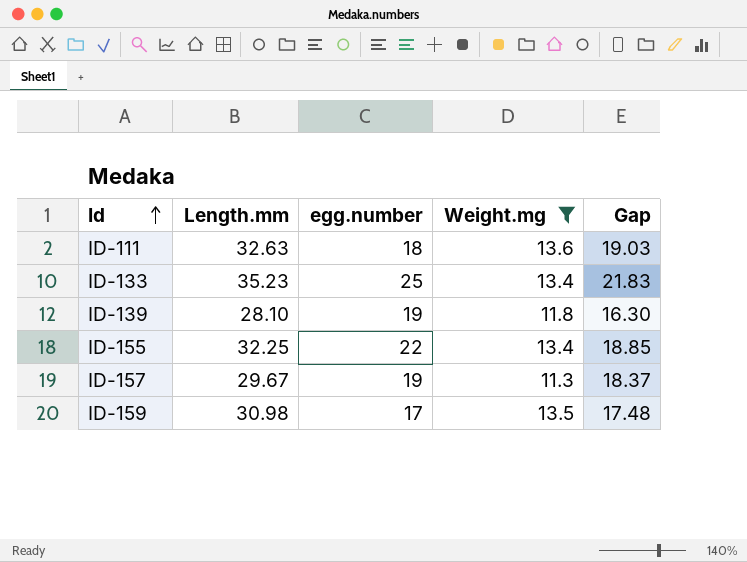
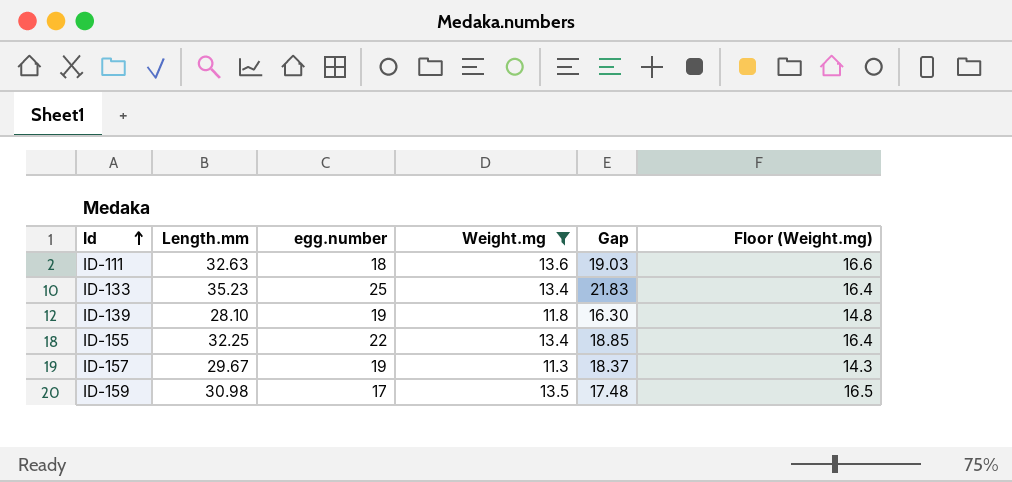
column Floor (Weight.mg) | formula: none -> [Weight.mg] + 3

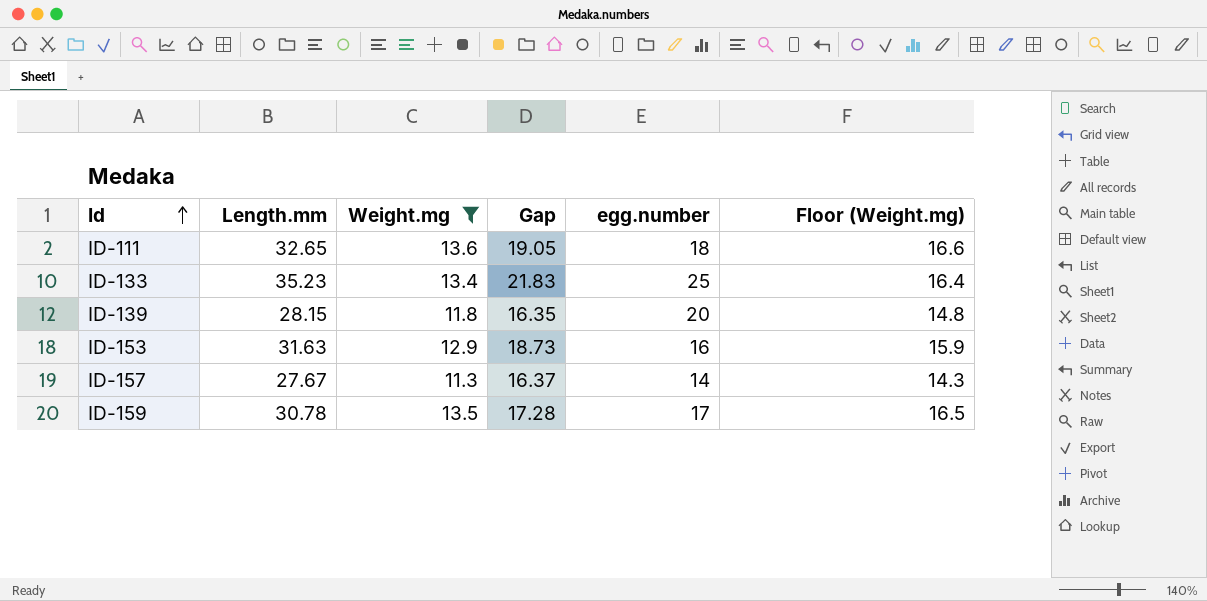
column egg.number | position: 3 -> 5
row ID-155: 32.25 | 22 | 13.4 | 18.85 | 16.4 -> none
ID-111 | Length.mm: 32.63 -> 32.65
ID-111 | Gap: 19.03 -> 19.05
ID-139 | Length.mm: 28.10 -> 28.15
ID-139 | Gap: 16.30 -> 16.35
ID-139 | egg.number: 19 -> 20
row ID-153: none -> 31.63 | 12.9 | 18.73 | 16 | 15.9
ID-157 | Length.mm: 29.67 -> 27.67
ID-157 | Gap: 18.37 -> 16.37
ID-157 | egg.number: 19 -> 14
ID-159 | Length.mm: 30.98 -> 30.78
ID-159 | Gap: 17.48 -> 17.28

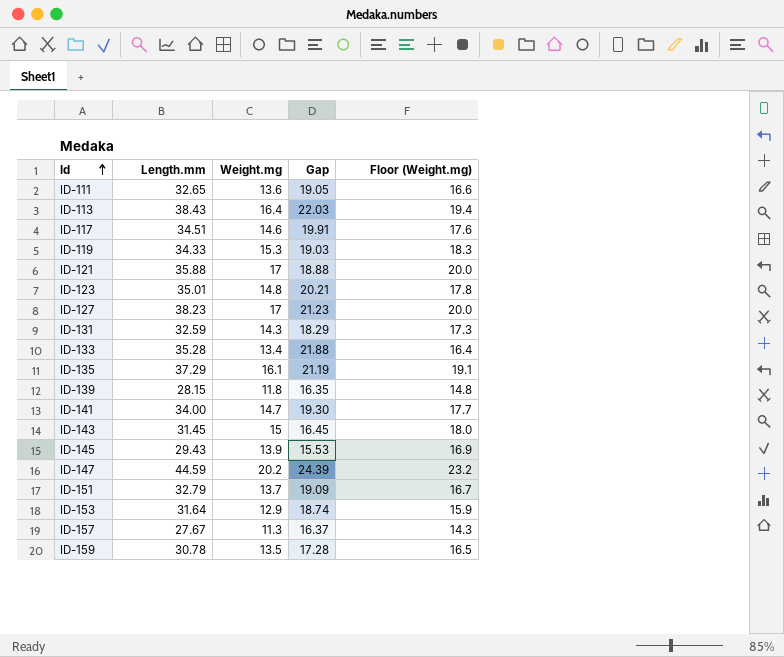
filter: Weight.mg <= 13.6 -> none
column egg.number | position: 5 -> none
ID-133 | Length.mm: 35.23 -> 35.28
ID-133 | Gap: 21.83 -> 21.88
ID-153 | Length.mm: 31.63 -> 31.64
ID-153 | Gap: 18.73 -> 18.74

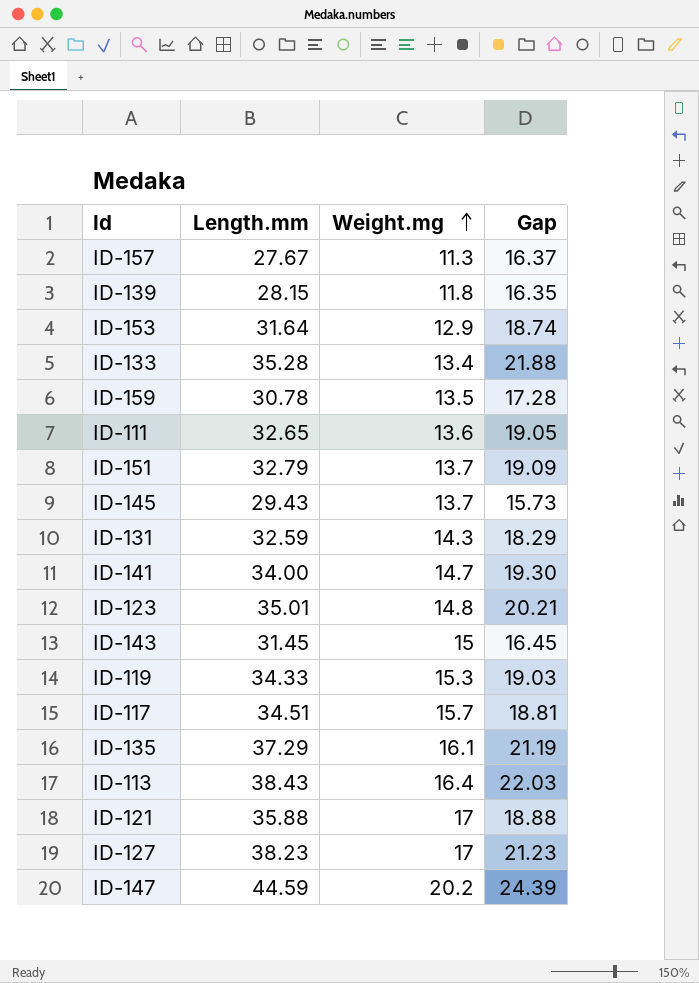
row order: Id ascending -> Weight.mg ascending
column Floor (Weight.mg) | formula: [Weight.mg] + 3 -> none
ID-145 | Weight.mg: 13.9 -> 13.7
ID-145 | Gap: 15.53 -> 15.73
ID-117 | Weight.mg: 14.6 -> 15.7
ID-117 | Gap: 19.91 -> 18.81

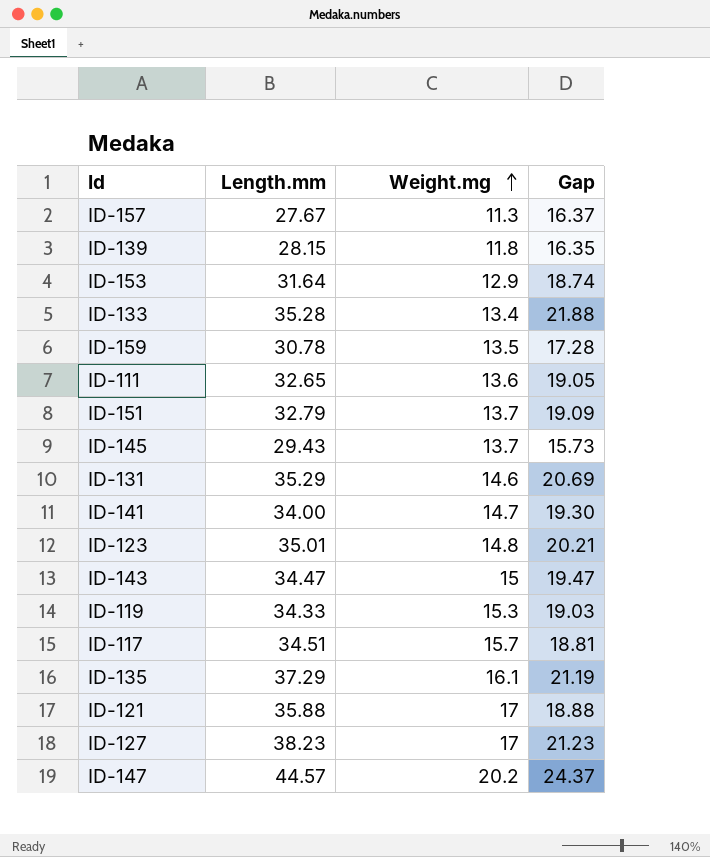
row ID-113: 38.43 | 16.4 | 22.03 -> none
ID-131 | Length.mm: 32.59 -> 35.29
ID-131 | Weight.mg: 14.3 -> 14.6
ID-131 | Gap: 18.29 -> 20.69
ID-143 | Length.mm: 31.45 -> 34.47
ID-143 | Gap: 16.45 -> 19.47
ID-147 | Length.mm: 44.59 -> 44.57
ID-147 | Gap: 24.39 -> 24.37

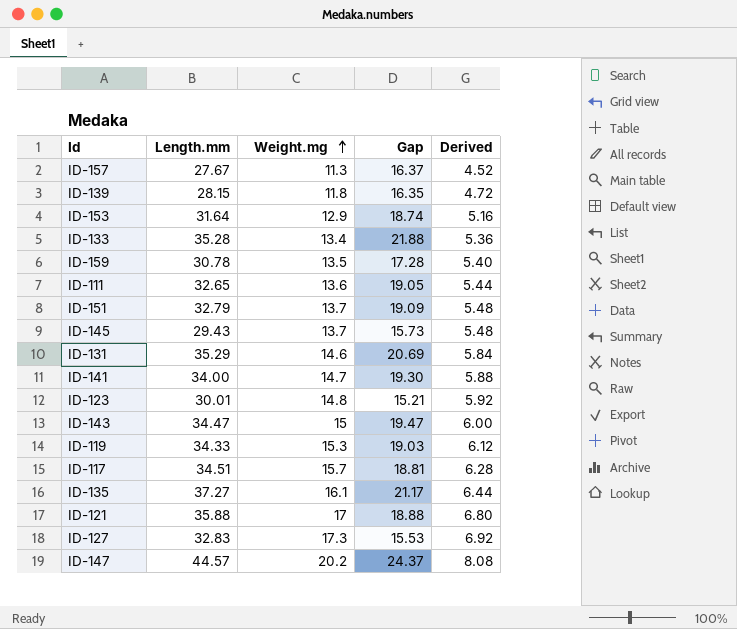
column Derived | formula: none -> [Weight.mg] * 0.4
ID-123 | Length.mm: 35.01 -> 30.01
ID-123 | Gap: 20.21 -> 15.21
ID-135 | Length.mm: 37.29 -> 37.27
ID-135 | Gap: 21.19 -> 21.17
ID-127 | Length.mm: 38.23 -> 32.83
ID-127 | Weight.mg: 17 -> 17.3
ID-127 | Gap: 21.23 -> 15.53

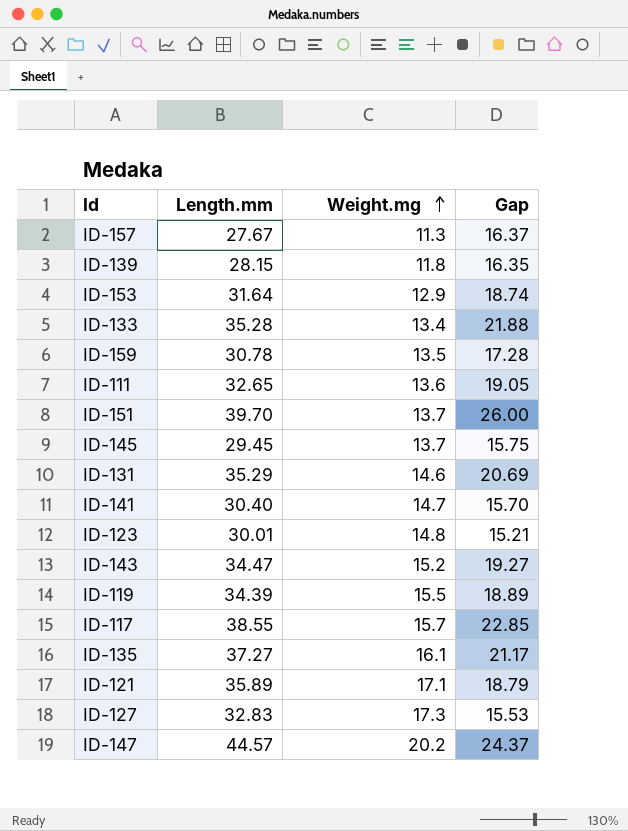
column Derived | formula: [Weight.mg] * 0.4 -> none
ID-151 | Length.mm: 32.79 -> 39.70
ID-151 | Gap: 19.09 -> 26.00
ID-145 | Length.mm: 29.43 -> 29.45
ID-145 | Gap: 15.73 -> 15.75
ID-141 | Length.mm: 34.00 -> 30.40
ID-141 | Gap: 19.30 -> 15.70
ID-143 | Weight.mg: 15 -> 15.2
ID-143 | Gap: 19.47 -> 19.27
ID-119 | Length.mm: 34.33 -> 34.39
ID-119 | Weight.mg: 15.3 -> 15.5
ID-119 | Gap: 19.03 -> 18.89
ID-117 | Length.mm: 34.51 -> 38.55
ID-117 | Gap: 18.81 -> 22.85
ID-121 | Length.mm: 35.88 -> 35.89
ID-121 | Weight.mg: 17 -> 17.1
ID-121 | Gap: 18.88 -> 18.79

